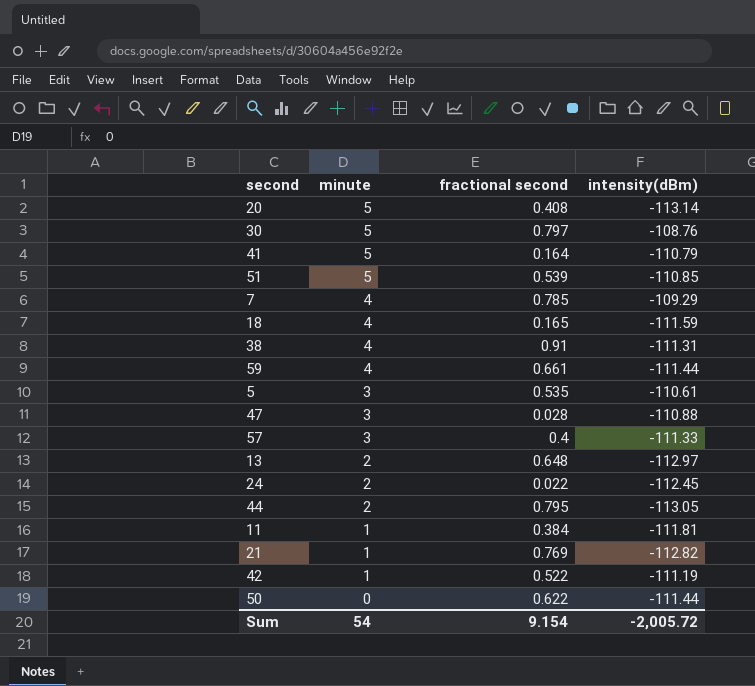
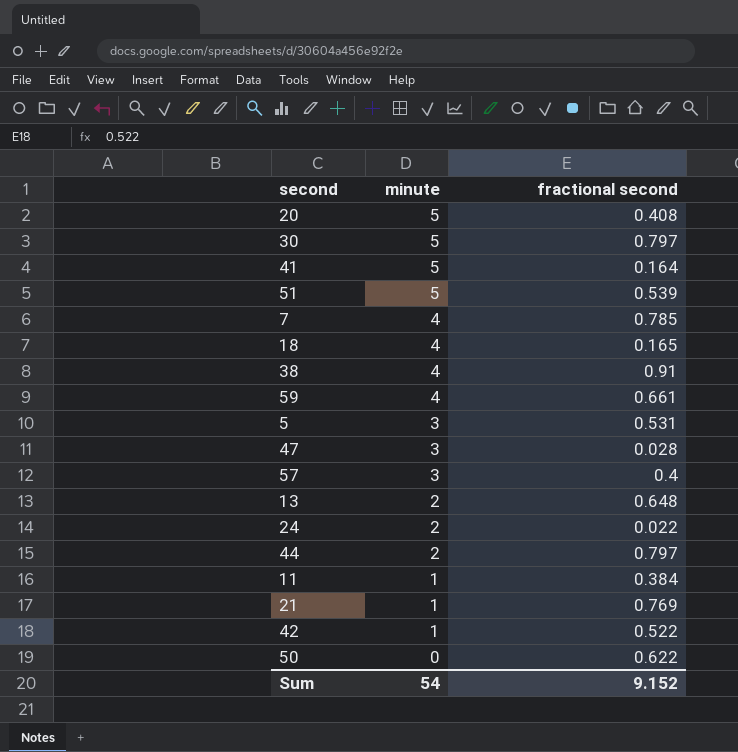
column intensity(dBm) | position: 4 -> none
5 | fractional second: 0.535 -> 0.531
44 | fractional second: 0.795 -> 0.797
Sum | fractional second: 9.154 -> 9.152

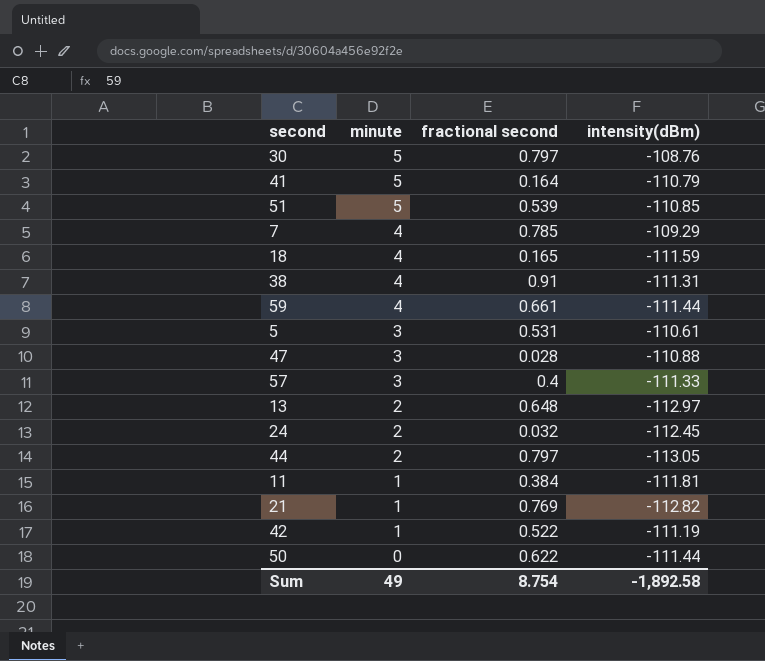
column intensity(dBm) | position: none -> 4
row 20: 5 | 0.408 -> none
24 | fractional second: 0.022 -> 0.032
Sum | minute: 54 -> 49
Sum | fractional second: 9.152 -> 8.754

